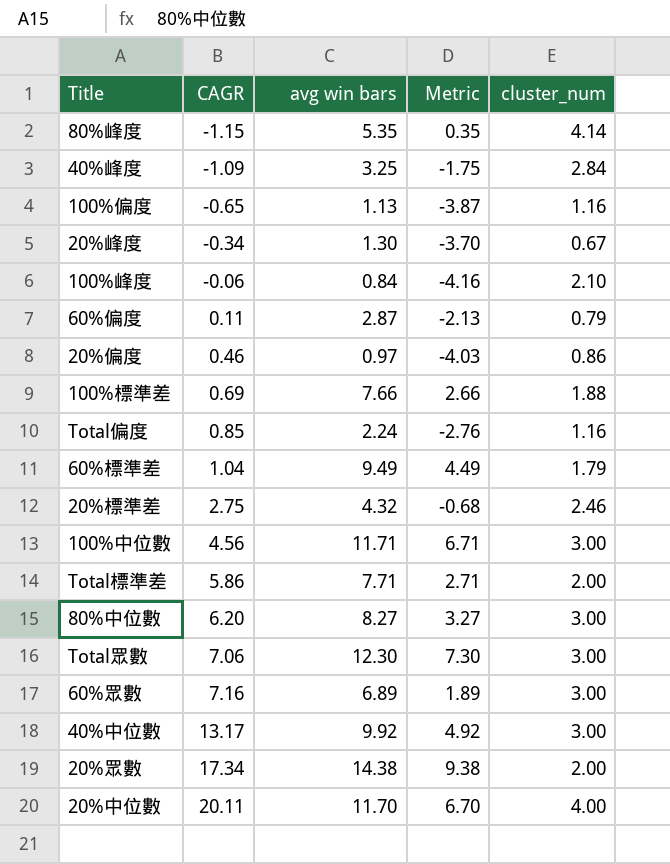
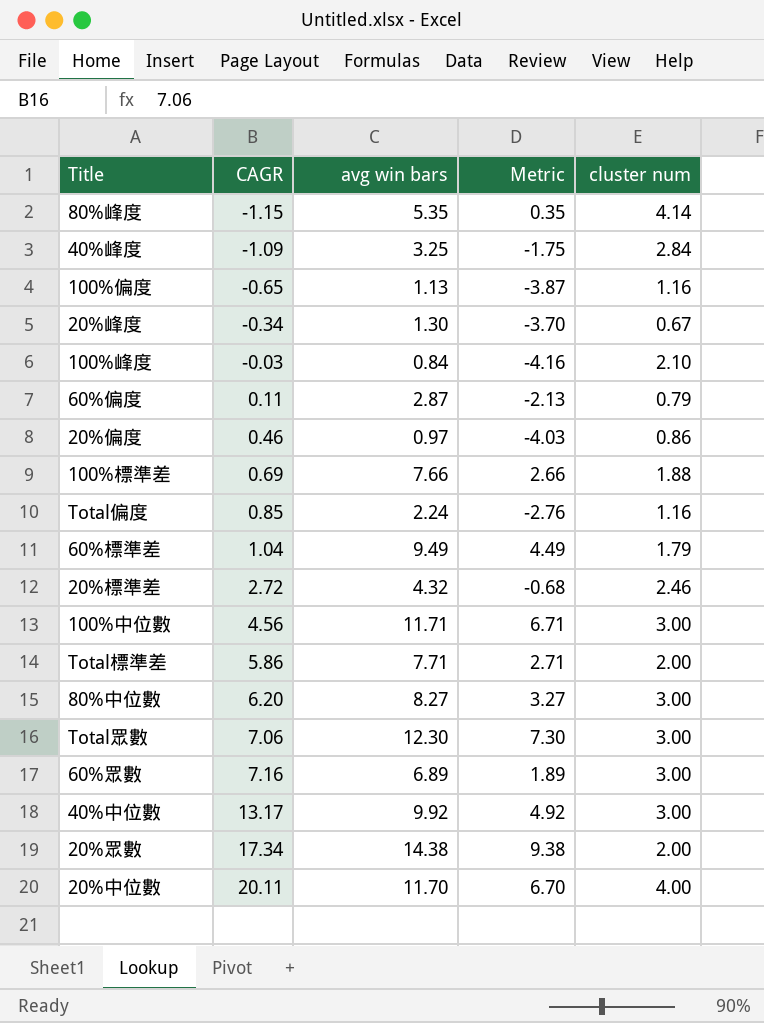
column name: cluster_num -> cluster num
100%峰度 | CAGR: -0.06 -> -0.03
20%標準差 | CAGR: 2.75 -> 2.72

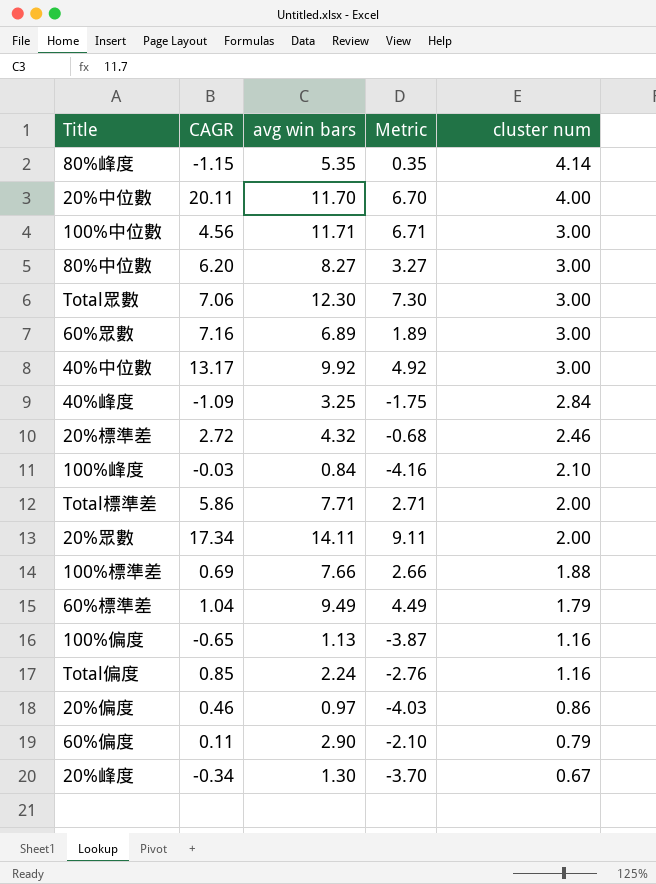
row order: CAGR ascending -> cluster num descending
20%眾數 | avg win bars: 14.38 -> 14.11
20%眾數 | Metric: 9.38 -> 9.11
60%偏度 | avg win bars: 2.87 -> 2.90
60%偏度 | Metric: -2.13 -> -2.10

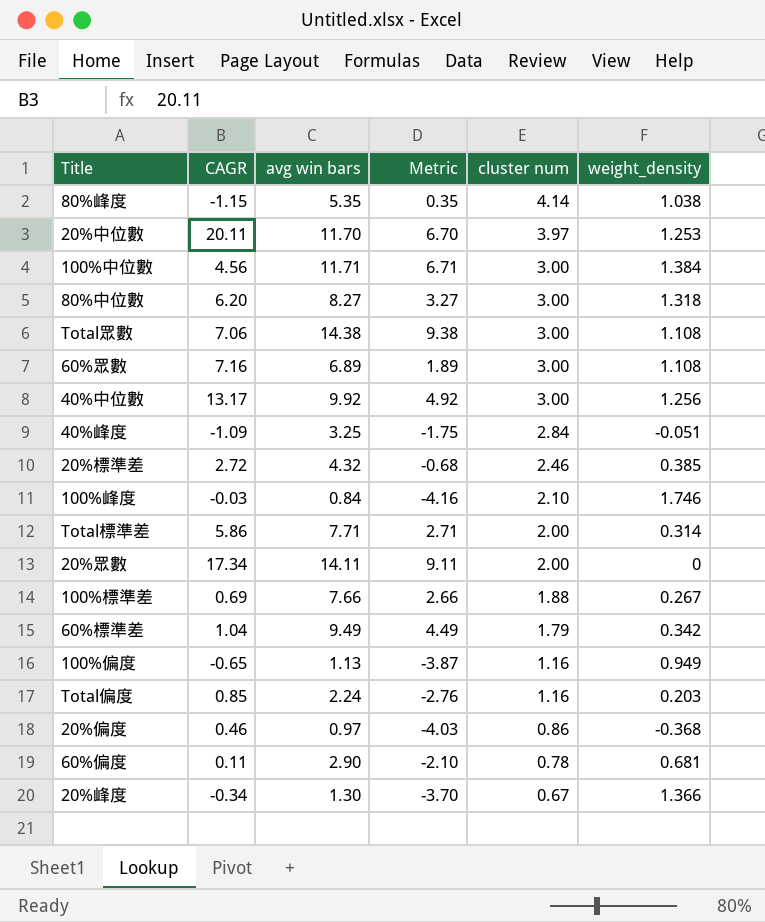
column weight_density | position: none -> 6
20%中位數 | cluster num: 4.00 -> 3.97
Total眾數 | avg win bars: 12.30 -> 14.38
Total眾數 | Metric: 7.30 -> 9.38
60%偏度 | cluster num: 0.79 -> 0.78

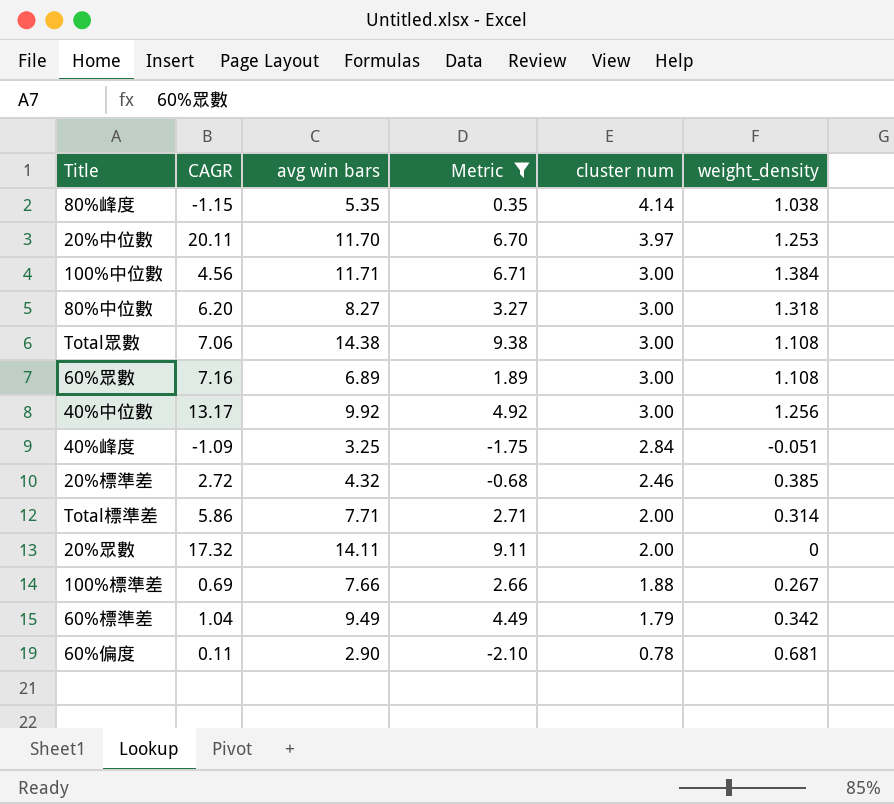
filter: none -> Metric >= -2.10
20%眾數 | CAGR: 17.34 -> 17.32

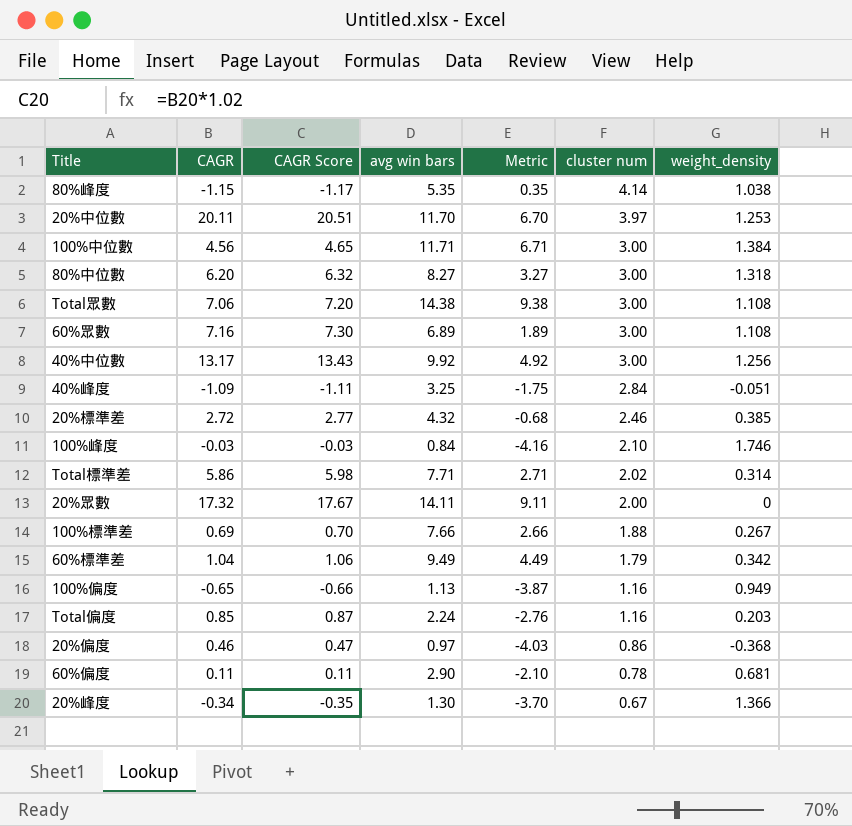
filter: Metric >= -2.10 -> none
column CAGR Score | formula: none -> [CAGR] * 1.02
Total標準差 | cluster num: 2.00 -> 2.02

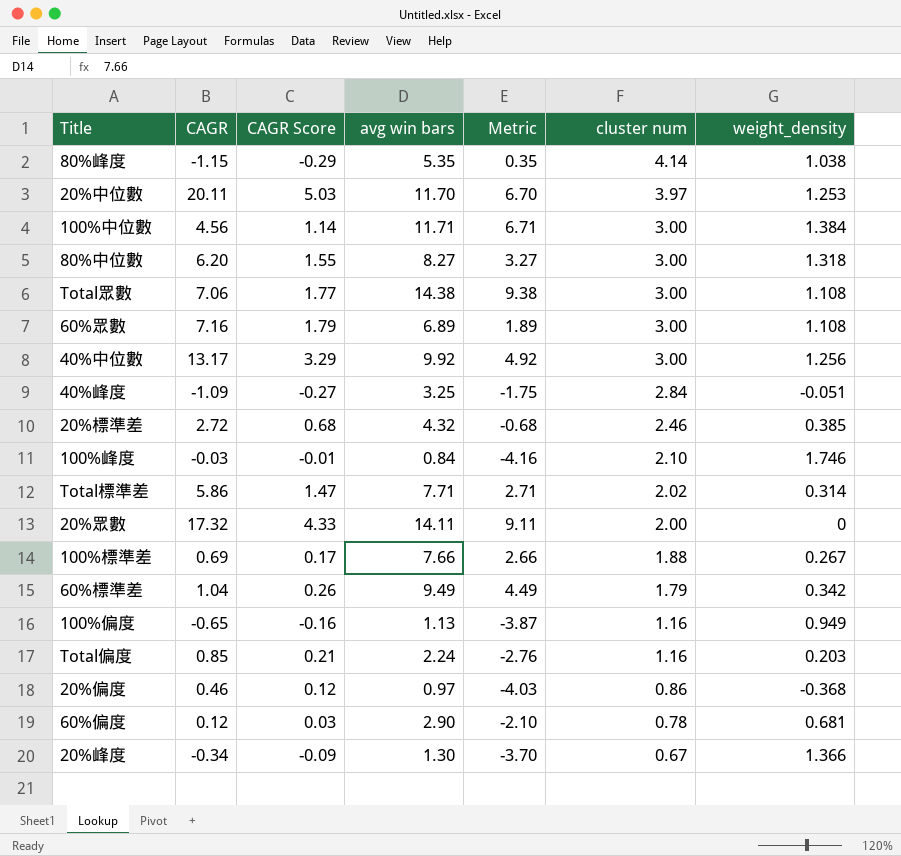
column CAGR Score | formula: [CAGR] * 1.02 -> [CAGR] * 0.25
60%偏度 | CAGR: 0.11 -> 0.12

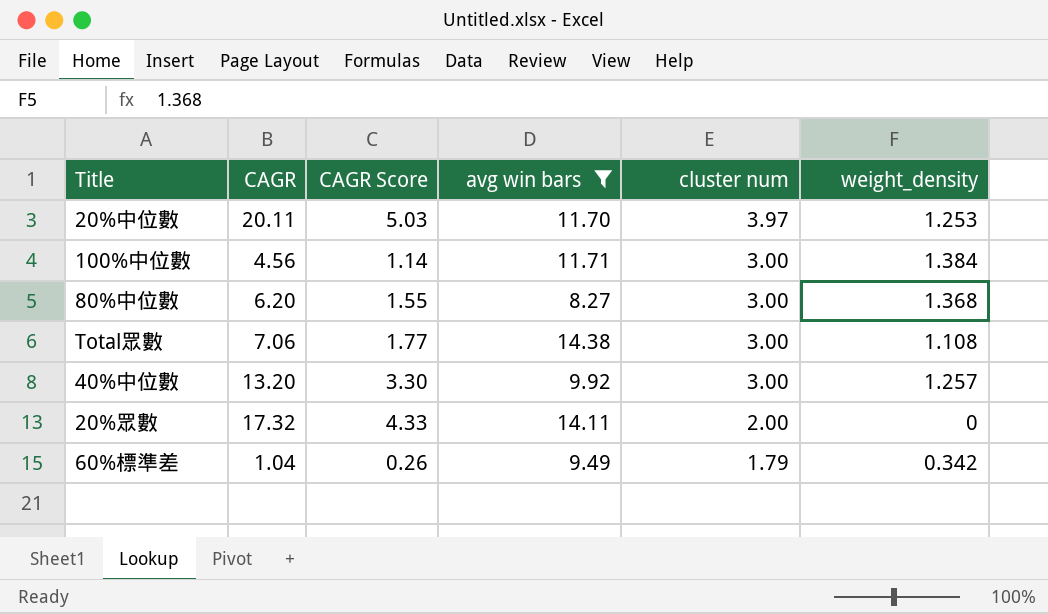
filter: none -> avg win bars >= 8.27
column Metric | formula: [avg win bars] - 5 -> none
80%中位數 | weight_density: 1.318 -> 1.368
40%中位數 | CAGR: 13.17 -> 13.20
40%中位數 | CAGR Score: 3.29 -> 3.30
40%中位數 | weight_density: 1.256 -> 1.257

